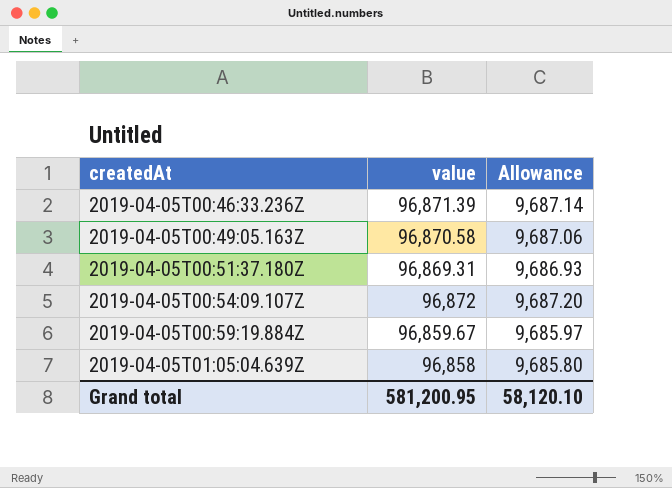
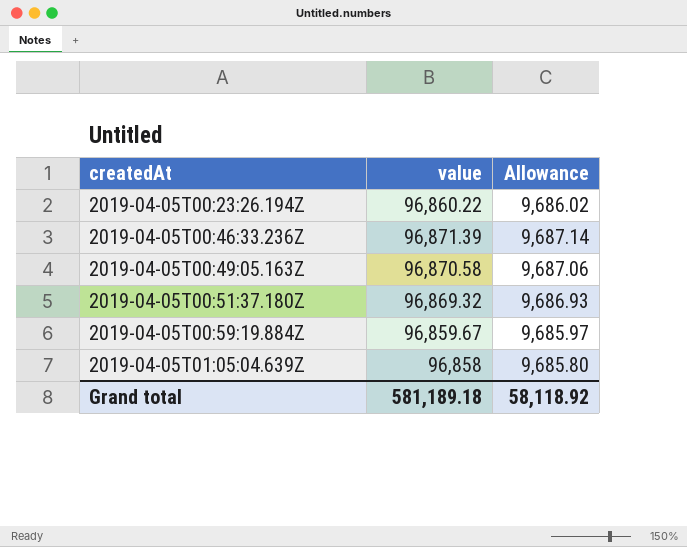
row 2019-04-05T00:54:09.107Z: 96,872 | 9,687.20 -> none
row 2019-04-05T00:23:26.194Z: none -> 96,860.22 | 9,686.02
2019-04-05T00:51:37.180Z | value: 96,869.31 -> 96,869.32
Grand total | value: 581,200.95 -> 581,189.18
Grand total | Allowance: 58,120.10 -> 58,118.92

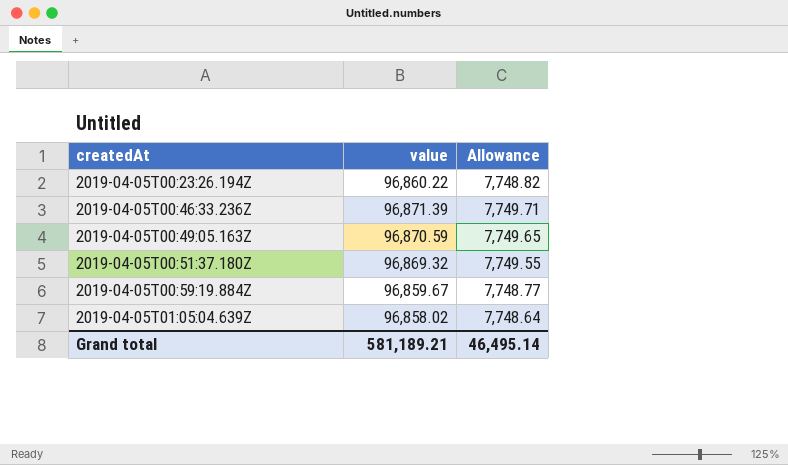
column Allowance | formula: [value] * 0.1 -> [value] * 0.08
2019-04-05T00:49:05.163Z | value: 96,870.58 -> 96,870.59
2019-04-05T01:05:04.639Z | value: 96,858 -> 96,858.02
Grand total | value: 581,189.18 -> 581,189.21
Grand total | Allowance: 58,118.92 -> 46,495.14

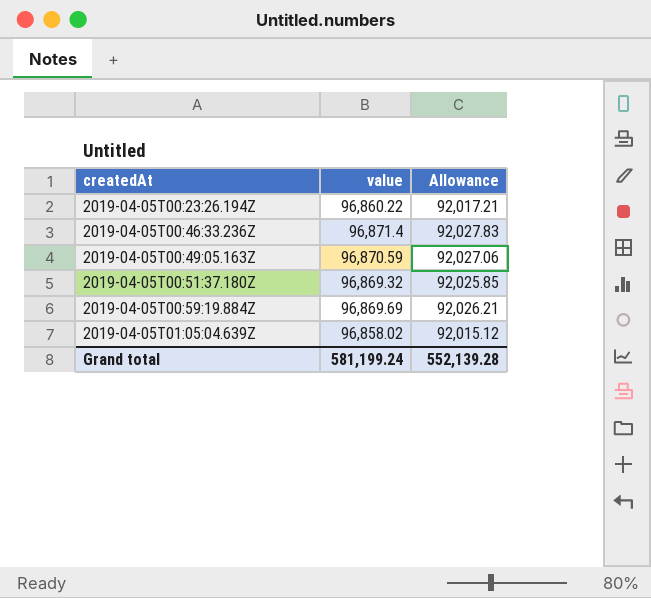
column Allowance | formula: [value] * 0.08 -> [value] * 0.95
2019-04-05T00:46:33.236Z | value: 96,871.39 -> 96,871.4
2019-04-05T00:59:19.884Z | value: 96,859.67 -> 96,869.69
Grand total | value: 581,189.21 -> 581,199.24
Grand total | Allowance: 46,495.14 -> 552,139.28

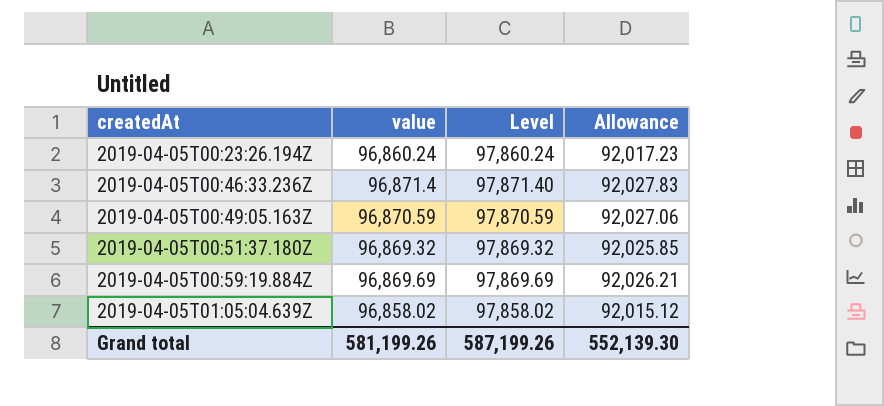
column Level | formula: none -> [value] + 1000
2019-04-05T00:23:26.194Z | value: 96,860.22 -> 96,860.24
2019-04-05T00:23:26.194Z | Allowance: 92,017.21 -> 92,017.23
Grand total | value: 581,199.24 -> 581,199.26
Grand total | Allowance: 552,139.28 -> 552,139.30

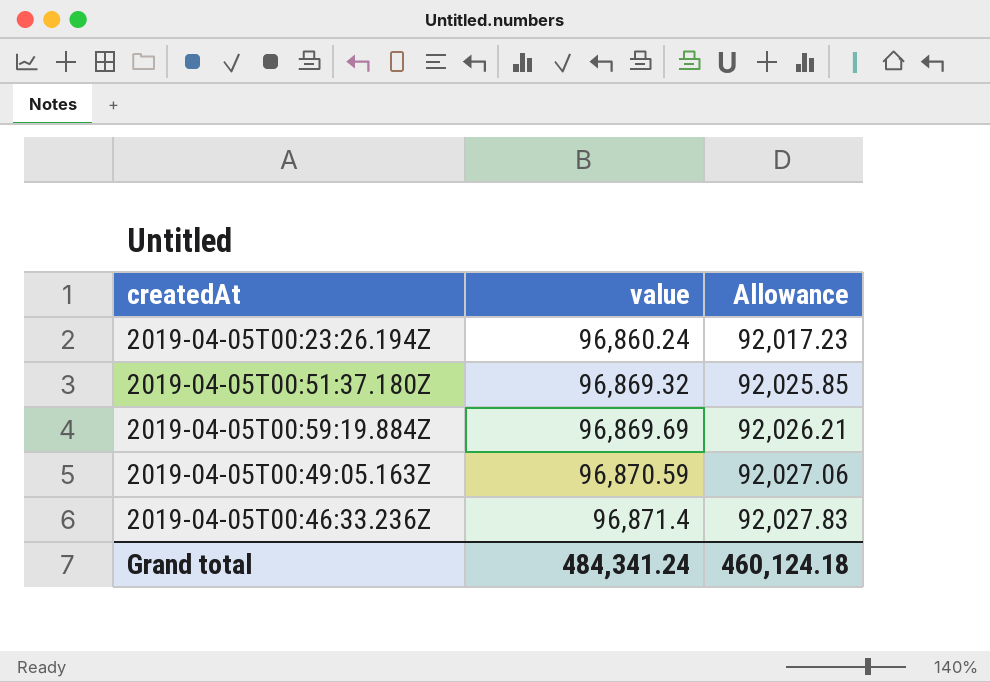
row order: createdAt ascending -> value ascending
column Level | formula: [value] + 1000 -> none
row 2019-04-05T01:05:04.639Z: 96,858.02 | 97,858.02 | 92,015.12 -> none
Grand total | value: 581,199.26 -> 484,341.24
Grand total | Allowance: 552,139.30 -> 460,124.18

